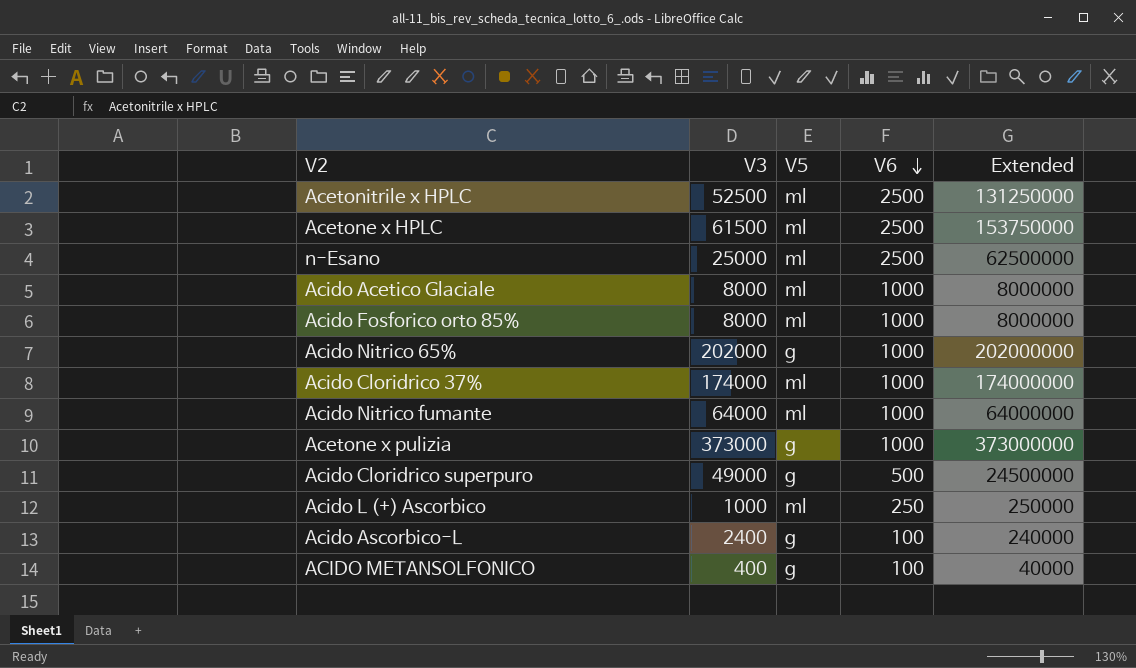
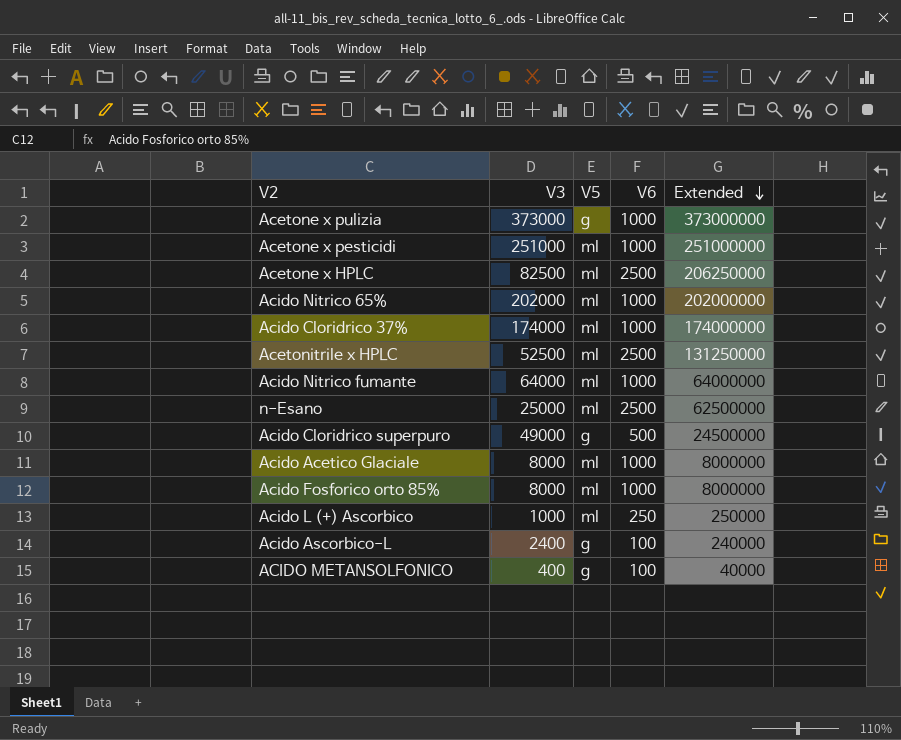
row order: V6 descending -> Extended descending
row Acetone x pesticidi: none -> 251000 | ml | 1000 | 251000000
Acetone x HPLC | V3: 61500 -> 82500
Acetone x HPLC | Extended: 153750000 -> 206250000
Acido Nitrico 65% | V5: g -> ml

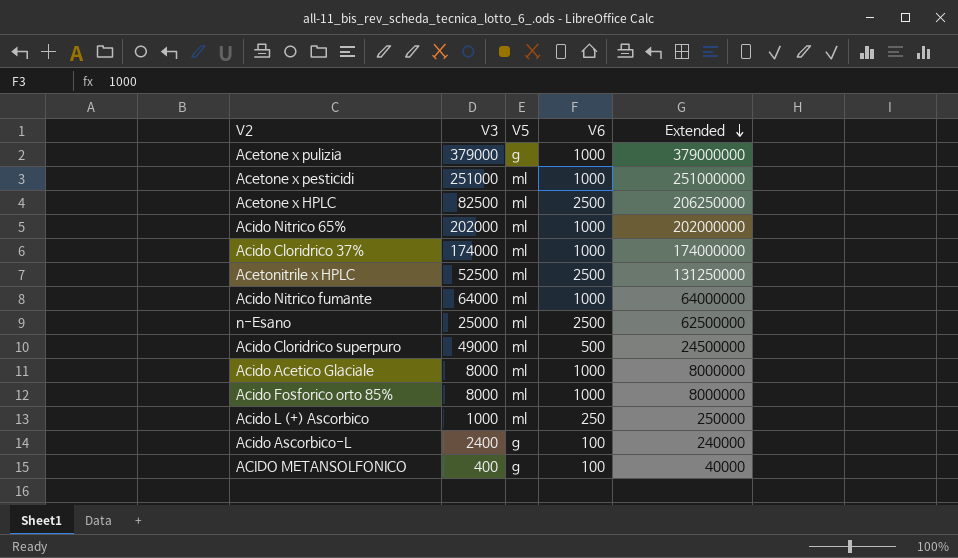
Acetone x pulizia | V3: 373000 -> 379000
Acetone x pulizia | Extended: 373000000 -> 379000000
Acido Cloridrico superpuro | V5: g -> ml

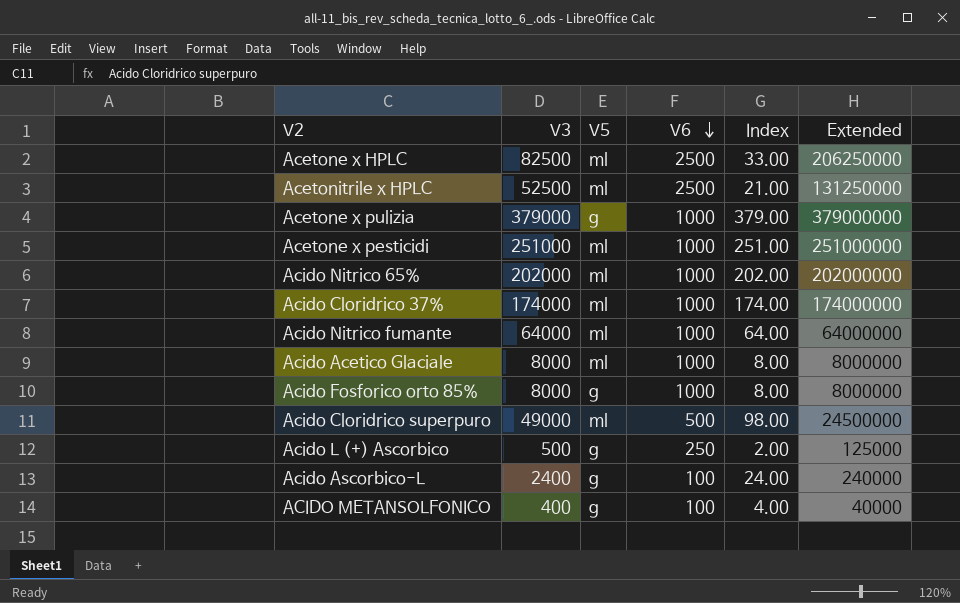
row order: Extended descending -> V6 descending
column Index | formula: none -> [V3] / [V6]
row n-Esano: 25000 | ml | 2500 | 62500000 -> none
Acido Fosforico orto 85% | V5: ml -> g
Acido L (+) Ascorbico | V3: 1000 -> 500
Acido L (+) Ascorbico | V5: ml -> g
Acido L (+) Ascorbico | Extended: 250000 -> 125000

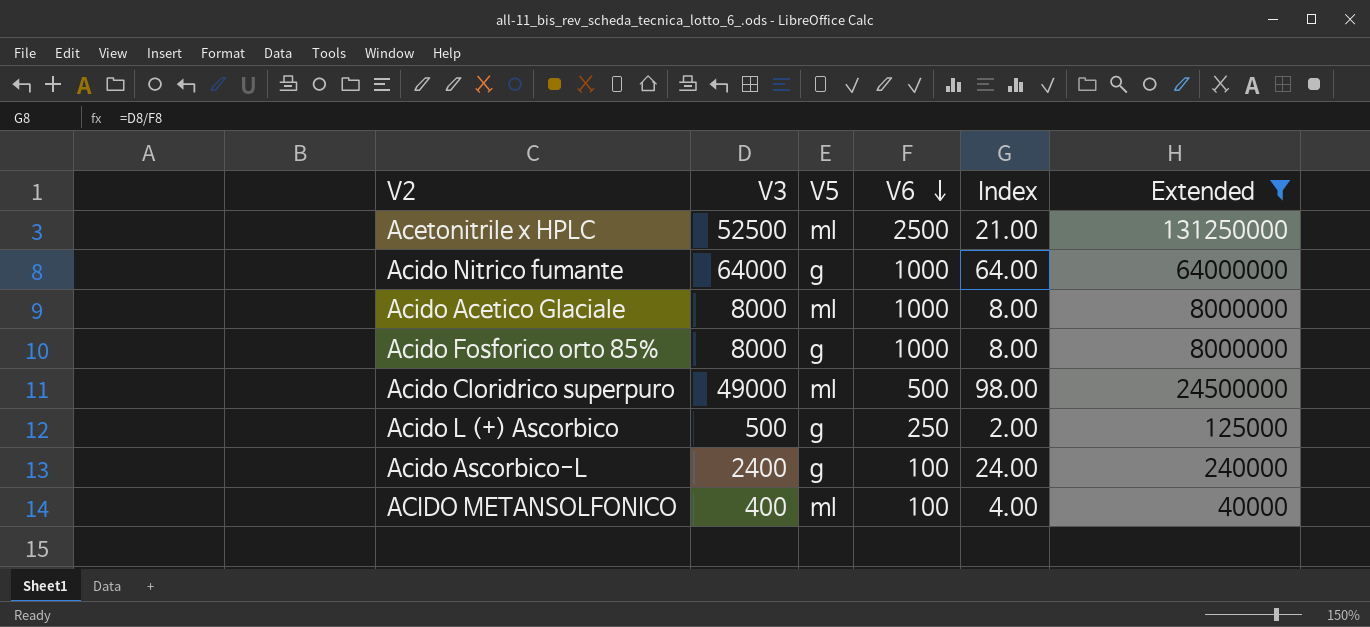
filter: none -> Extended <= 131250000
Acido Nitrico fumante | V5: ml -> g
ACIDO METANSOLFONICO | V5: g -> ml

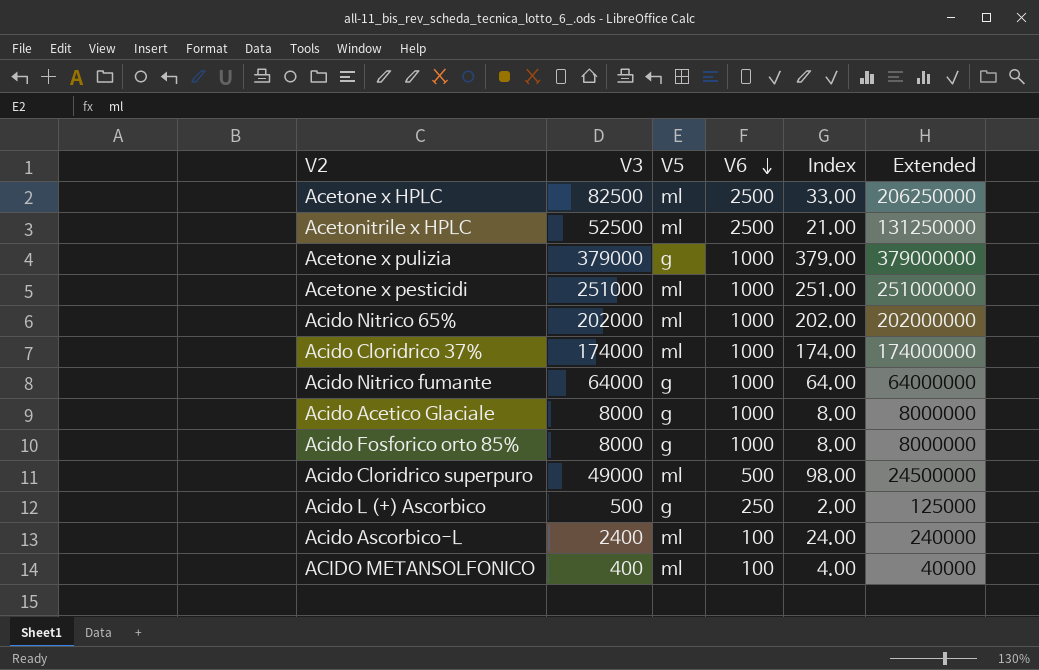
filter: Extended <= 131250000 -> none
Acido Acetico Glaciale | V5: ml -> g
Acido Ascorbico-L | V5: g -> ml

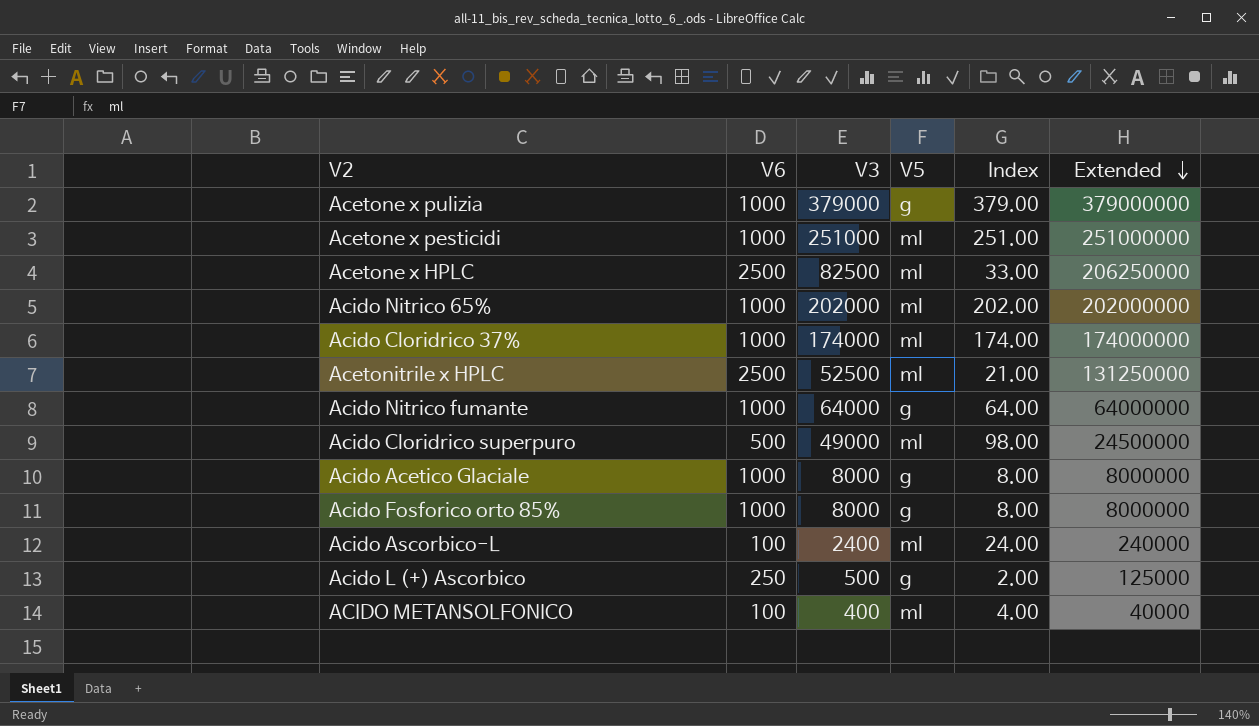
row order: V6 descending -> Extended descending
column V6 | position: 4 -> 2

